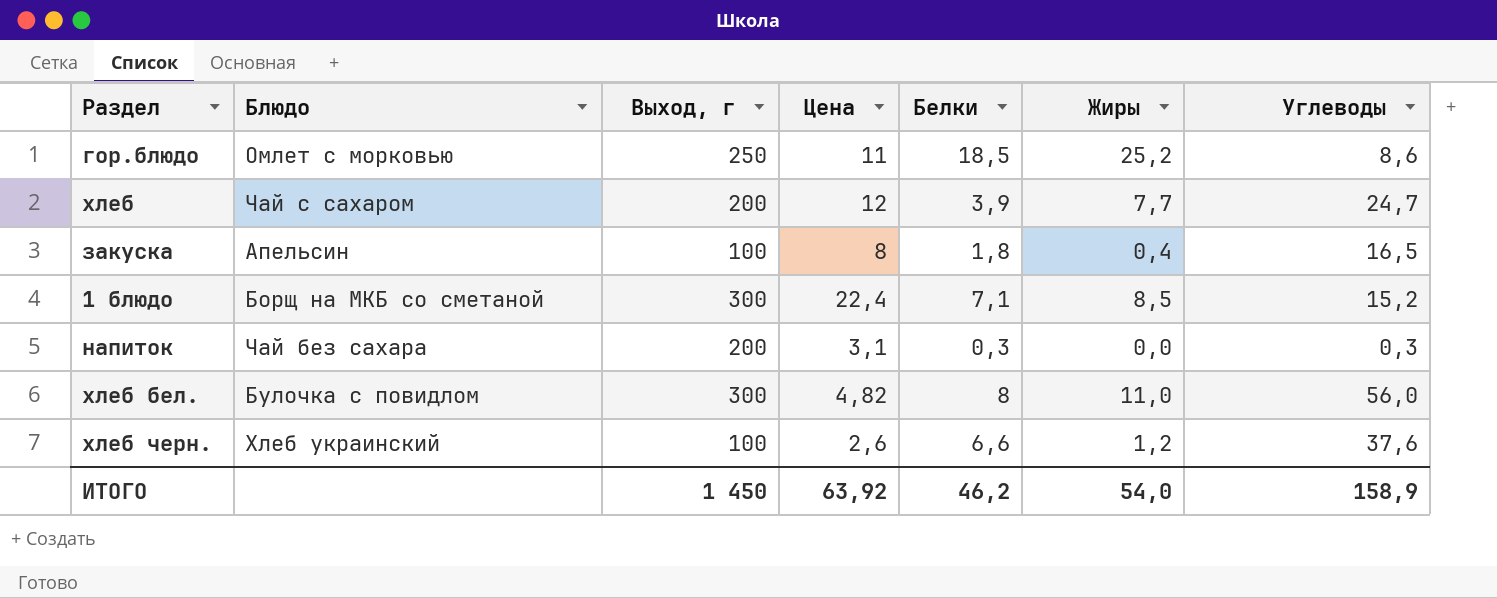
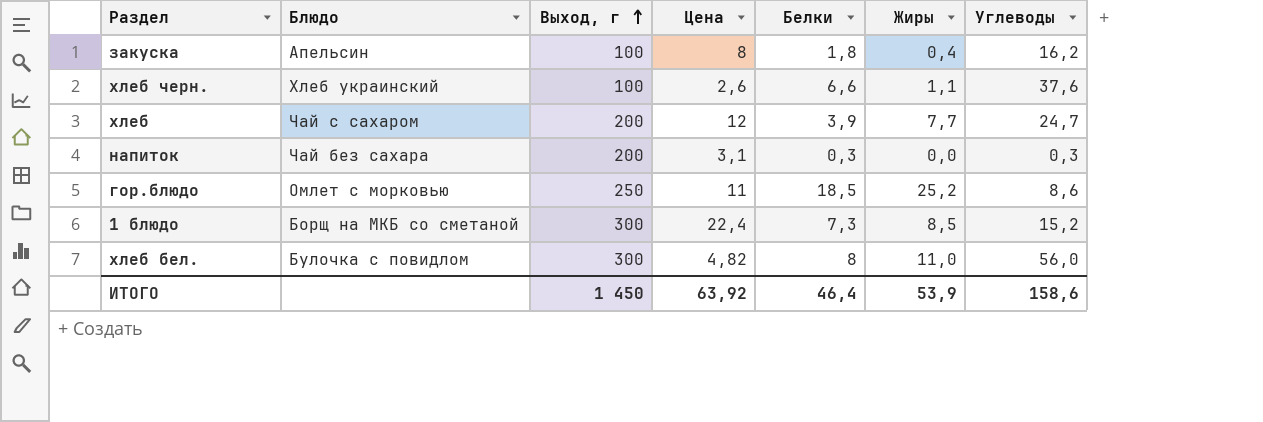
row order: none -> Выход, г ascending
закуска | Углеводы: 16,5 -> 16,2
хлеб черн. | Жиры: 1,2 -> 1,1
1 блюдо | Белки: 7,1 -> 7,3
ИТОГО | Белки: 46,2 -> 46,4
ИТОГО | Жиры: 54,0 -> 53,9
ИТОГО | Углеводы: 158,9 -> 158,6

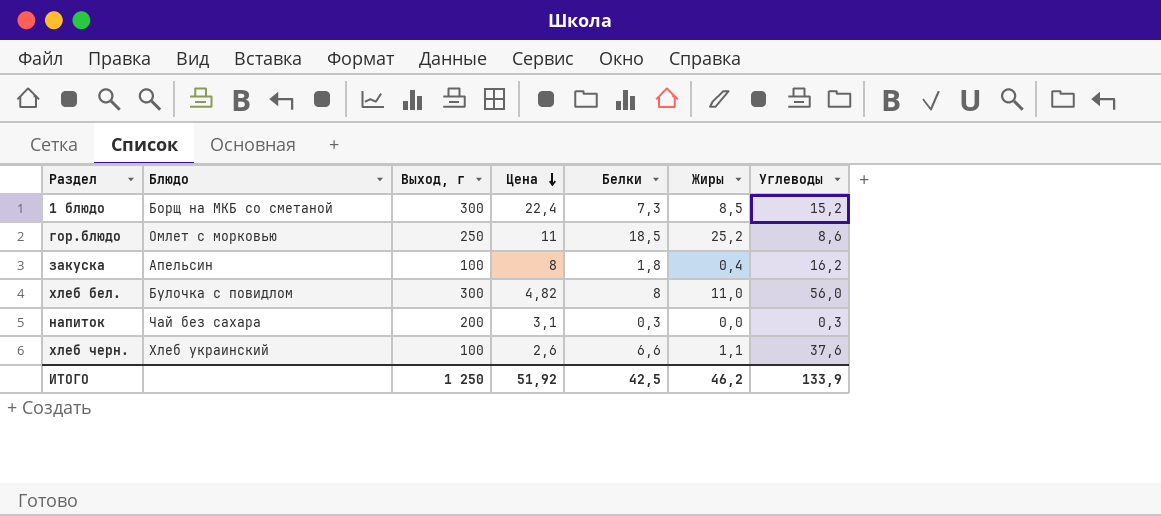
row order: Выход, г ascending -> Цена descending
row хлеб: Чай с сахаром | 200 | 12 | 3,9 | 7,7 | 24,7 -> none
ИТОГО | Выход, г: 1 450 -> 1 250
ИТОГО | Цена: 63,92 -> 51,92
ИТОГО | Белки: 46,4 -> 42,5
ИТОГО | Жиры: 53,9 -> 46,2
ИТОГО | Углеводы: 158,6 -> 133,9

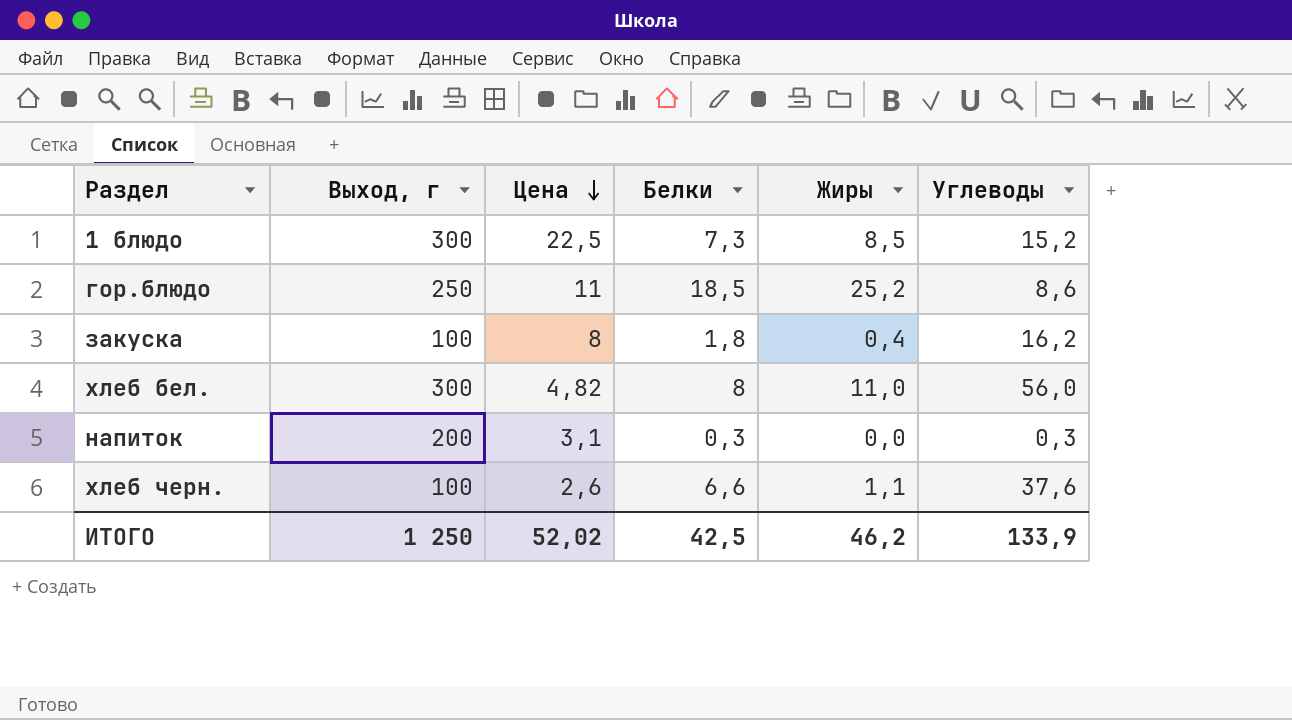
column Блюдо | position: 2 -> none
1 блюдо | Цена: 22,4 -> 22,5
ИТОГО | Цена: 51,92 -> 52,02

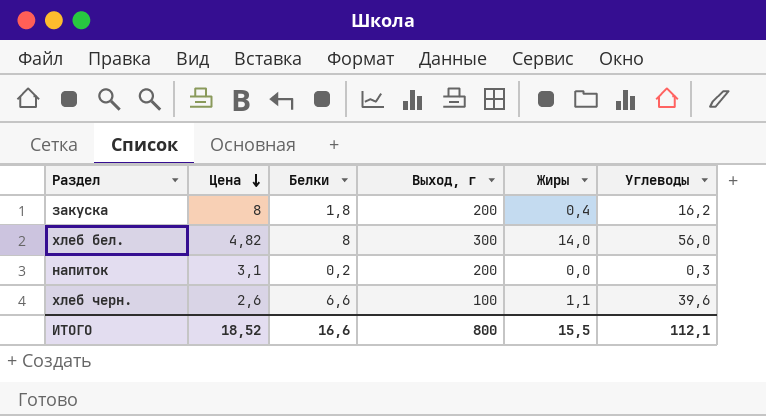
column Выход, г | position: 2 -> 4
row 1 блюдо: 300 | 22,5 | 7,3 | 8,5 | 15,2 -> none
row гор.блюдо: 250 | 11 | 18,5 | 25,2 | 8,6 -> none
закуска | Выход, г: 100 -> 200
хлеб бел. | Жиры: 11,0 -> 14,0
напиток | Белки: 0,3 -> 0,2
хлеб черн. | Углеводы: 37,6 -> 39,6
ИТОГО | Цена: 52,02 -> 18,52
ИТОГО | Белки: 42,5 -> 16,6
ИТОГО | Выход, г: 1 250 -> 800
ИТОГО | Жиры: 46,2 -> 15,5
ИТОГО | Углеводы: 133,9 -> 112,1

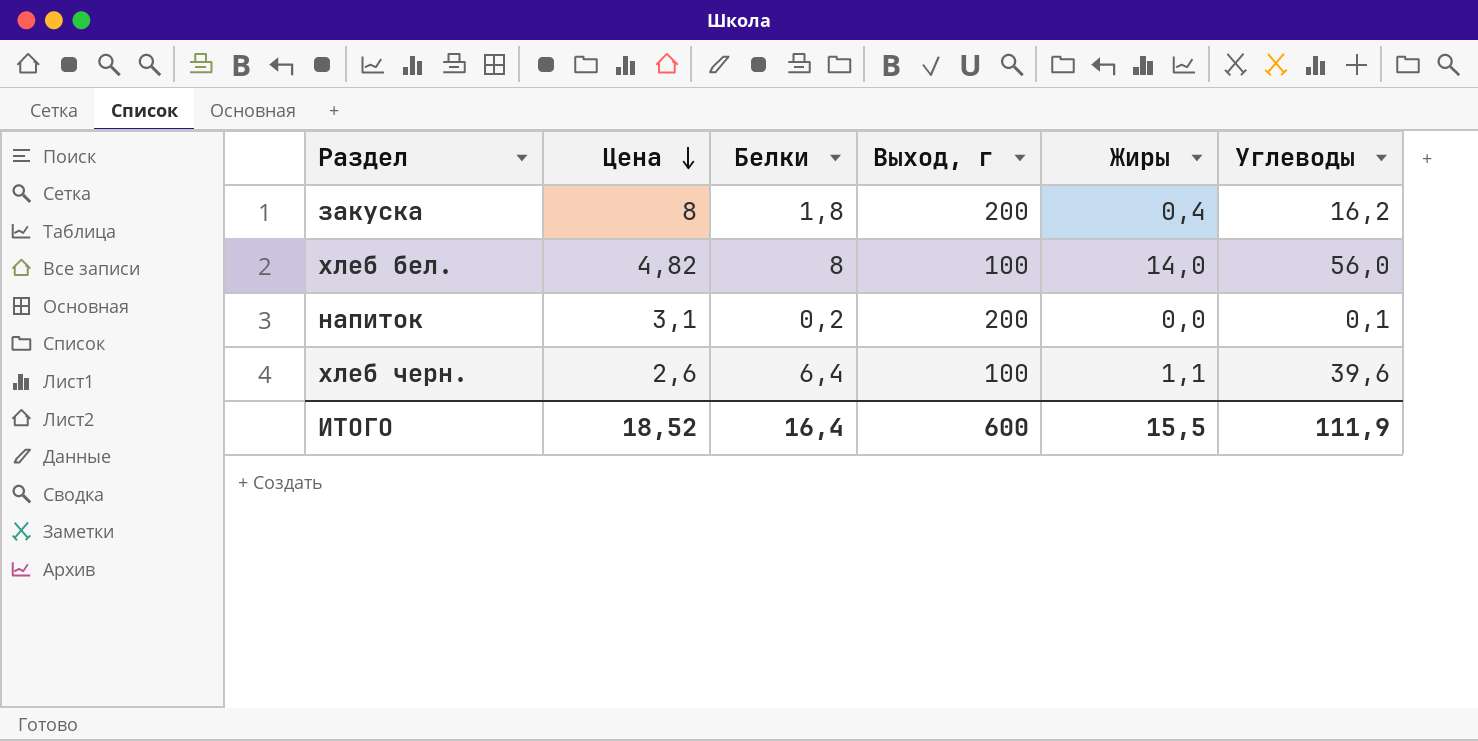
хлеб бел. | Выход, г: 300 -> 100
напиток | Углеводы: 0,3 -> 0,1
хлеб черн. | Белки: 6,6 -> 6,4
ИТОГО | Белки: 16,6 -> 16,4
ИТОГО | Выход, г: 800 -> 600
ИТОГО | Углеводы: 112,1 -> 111,9

